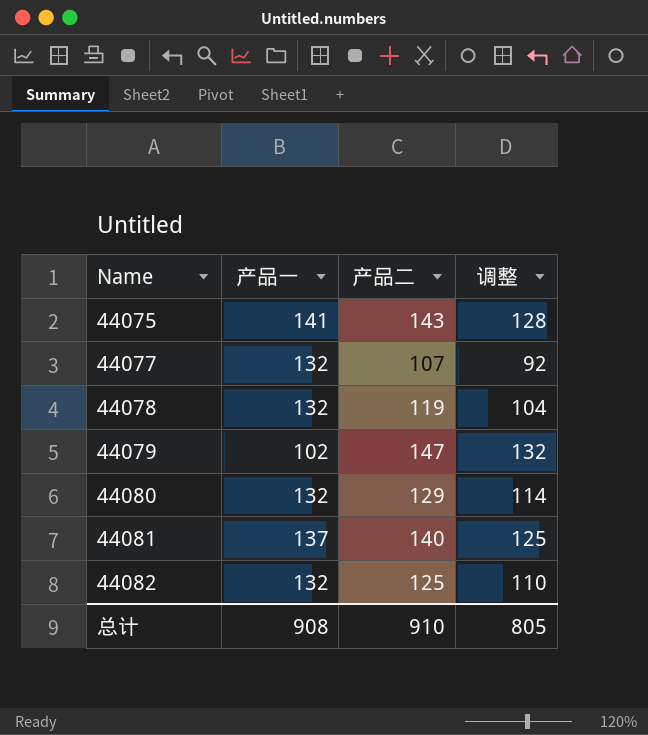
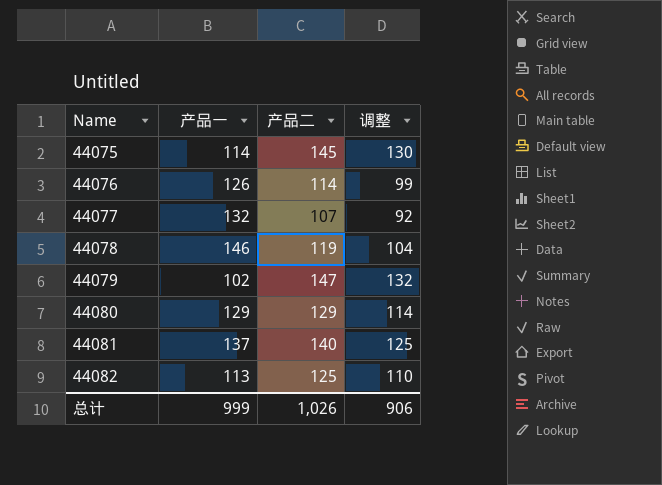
44075 | 产品一: 141 -> 114
44075 | 产品二: 143 -> 145
44075 | 调整: 128 -> 130
row 44076: none -> 126 | 114 | 99
44078 | 产品一: 132 -> 146
44080 | 产品一: 132 -> 129
44082 | 产品一: 132 -> 113
总计 | 产品一: 908 -> 999
总计 | 产品二: 910 -> 1,026
总计 | 调整: 805 -> 906

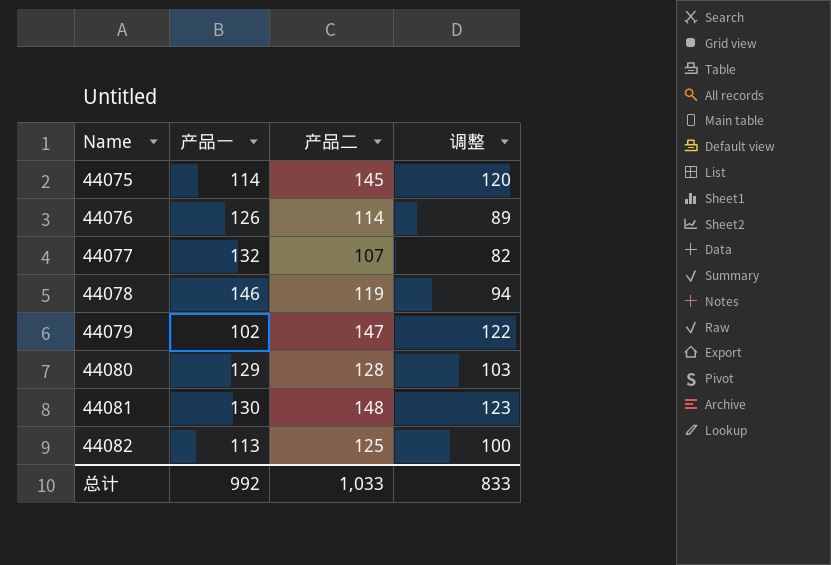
column 调整 | formula: [产品二] - 15 -> [产品二] - 25
44080 | 产品二: 129 -> 128
44081 | 产品一: 137 -> 130
44081 | 产品二: 140 -> 148
总计 | 产品一: 999 -> 992
总计 | 产品二: 1,026 -> 1,033
总计 | 调整: 906 -> 833

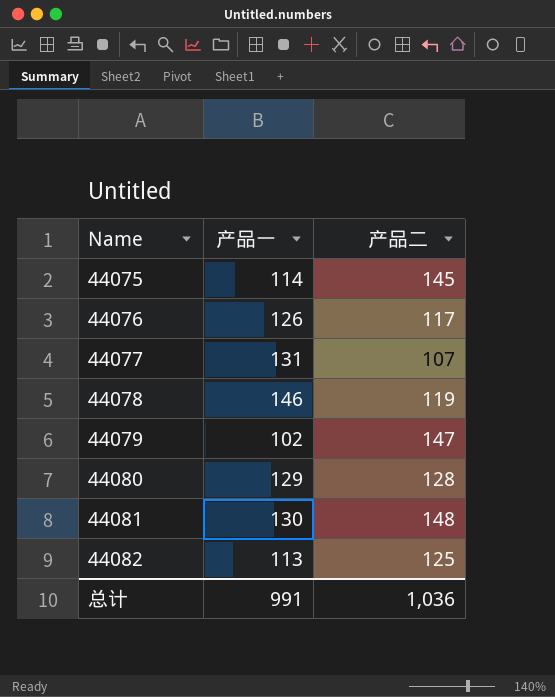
column 调整 | formula: [产品二] - 25 -> none
44076 | 产品二: 114 -> 117
44077 | 产品一: 132 -> 131
总计 | 产品一: 992 -> 991
总计 | 产品二: 1,033 -> 1,036

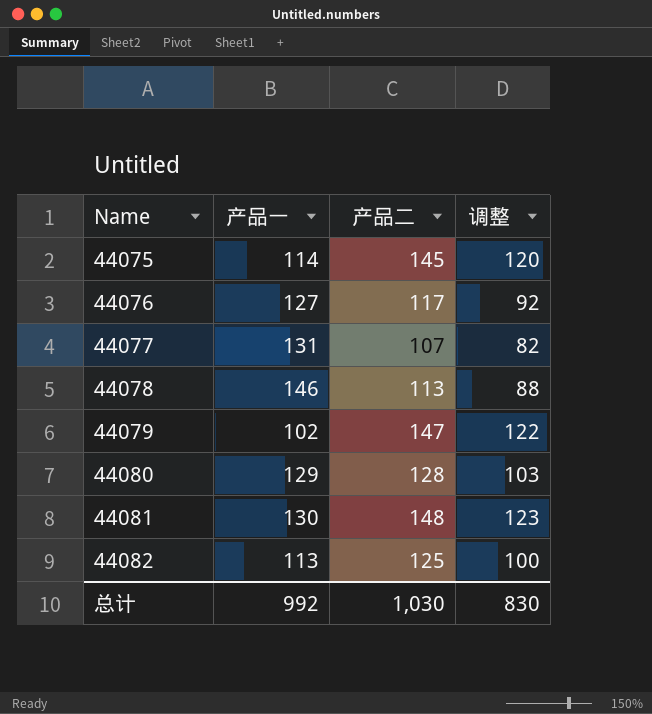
column 调整 | formula: none -> [产品二] - 25
44076 | 产品一: 126 -> 127
44078 | 产品二: 119 -> 113
总计 | 产品一: 991 -> 992
总计 | 产品二: 1,036 -> 1,030

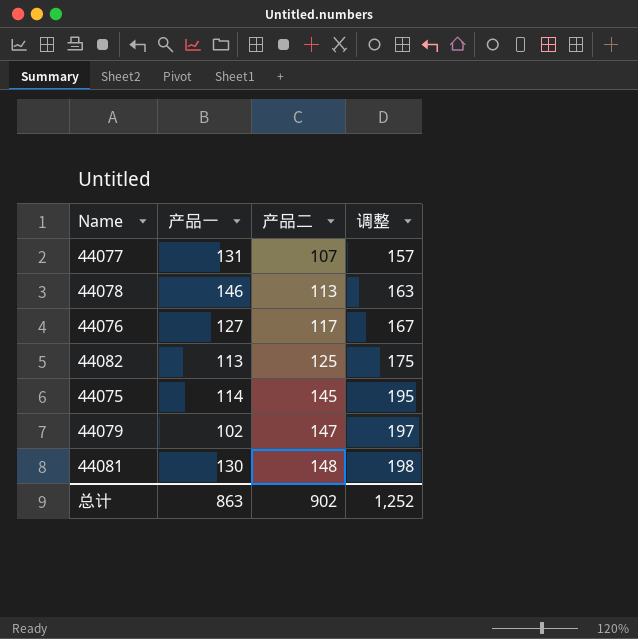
row order: Name ascending -> 产品二 ascending
column 调整 | formula: [产品二] - 25 -> [产品二] + 50
row 44080: 129 | 128 | 103 -> none
总计 | 产品一: 992 -> 863
总计 | 产品二: 1,030 -> 902
总计 | 调整: 830 -> 1,252

